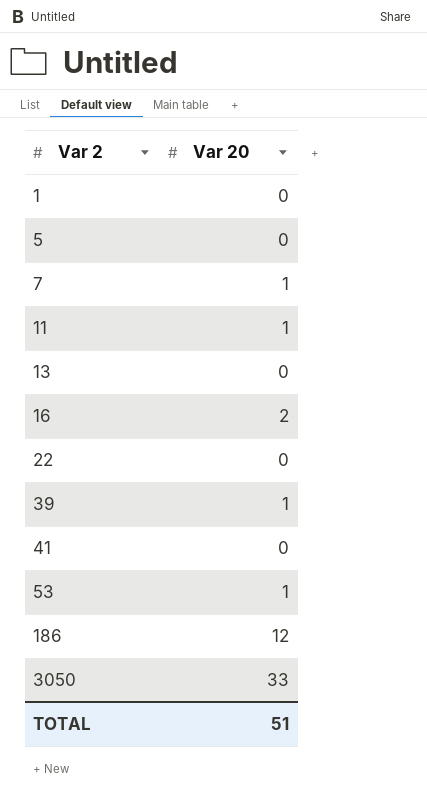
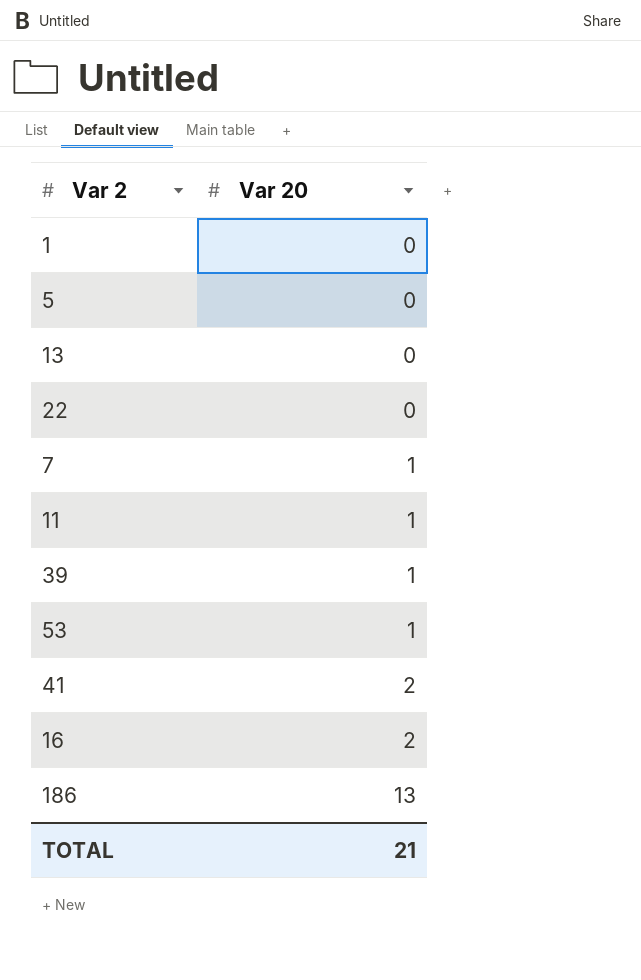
row order: Var 2 ascending -> Var 20 ascending
row 3050: 33 -> none
41 | Var 20: 0 -> 2
186 | Var 20: 12 -> 13
TOTAL | Var 20: 51 -> 21

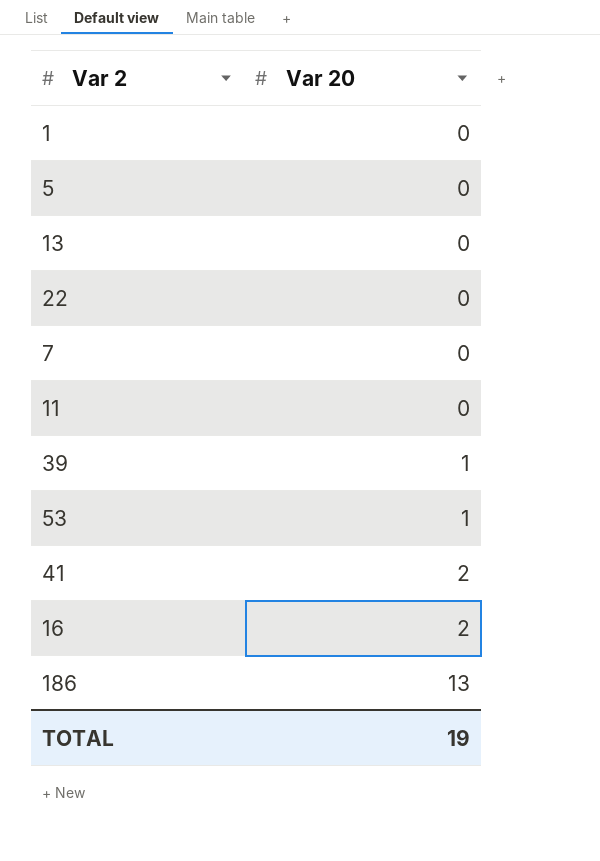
7 | Var 20: 1 -> 0
11 | Var 20: 1 -> 0
TOTAL | Var 20: 21 -> 19

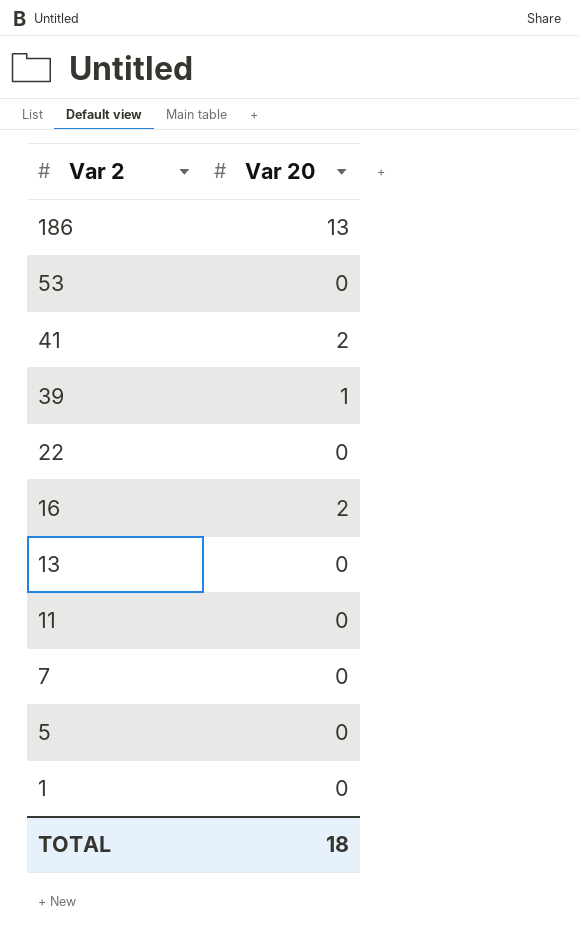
row order: Var 20 ascending -> Var 2 descending
53 | Var 20: 1 -> 0
TOTAL | Var 20: 19 -> 18

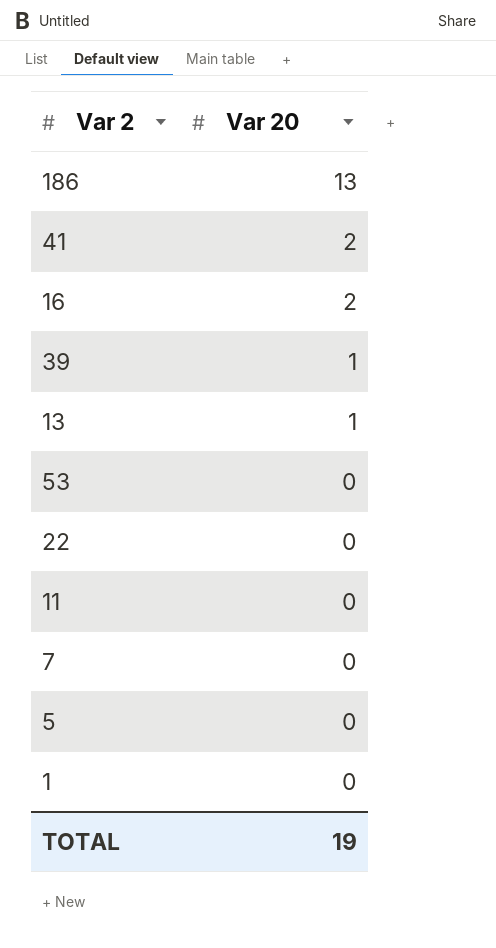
row order: Var 2 descending -> Var 20 descending
13 | Var 20: 0 -> 1
TOTAL | Var 20: 18 -> 19

